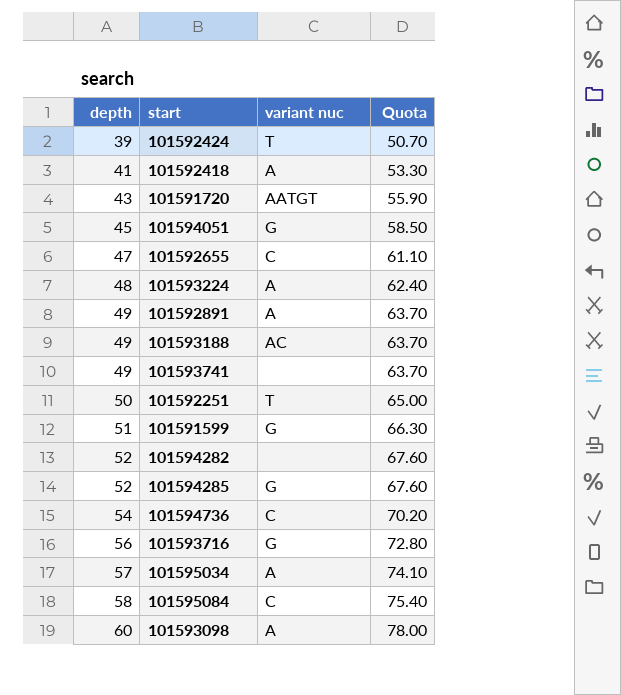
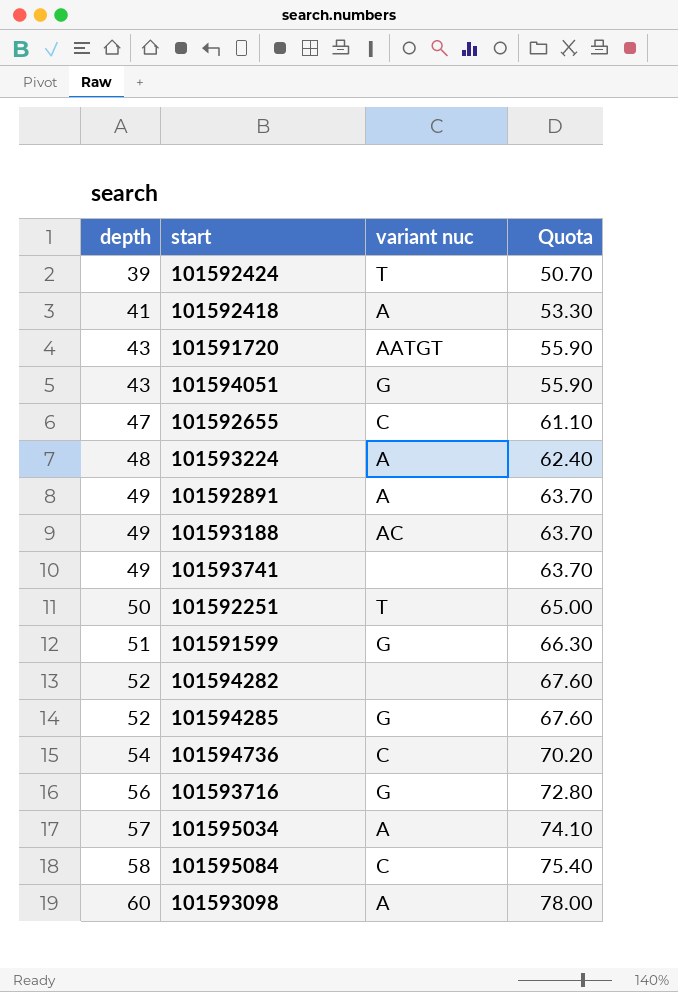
101594051 | depth: 45 -> 43
101594051 | Quota: 58.50 -> 55.90

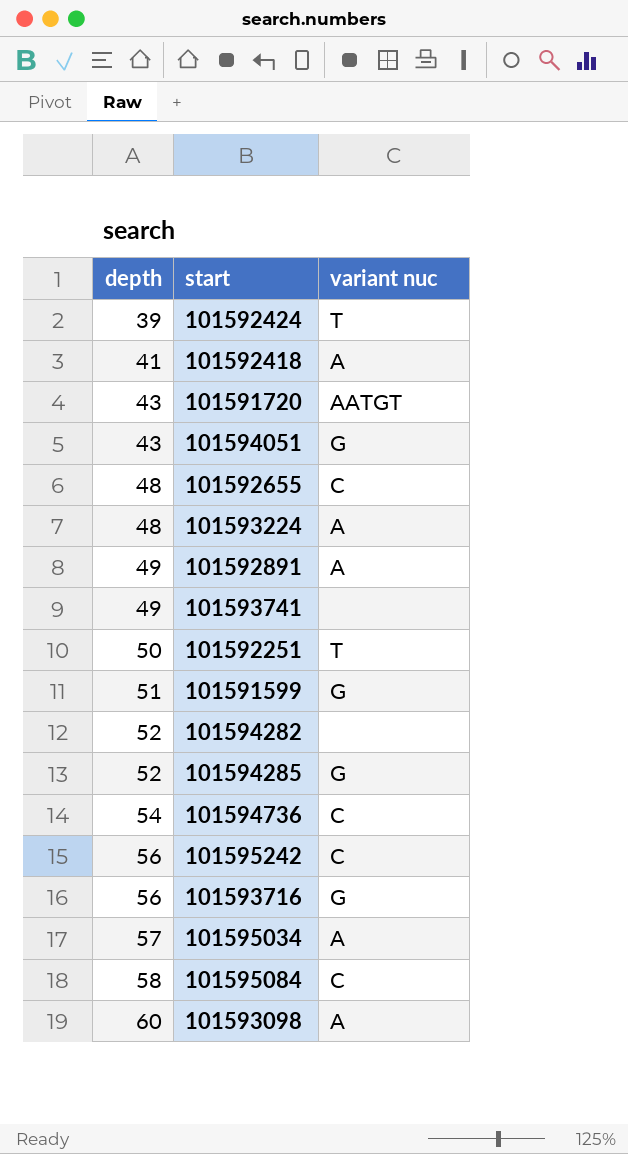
column Quota | formula: [depth] * 1.3 -> none
row 101593188: 49 | AC | 63.70 -> none
101592655 | depth: 47 -> 48
row 101595242: none -> 56 | C

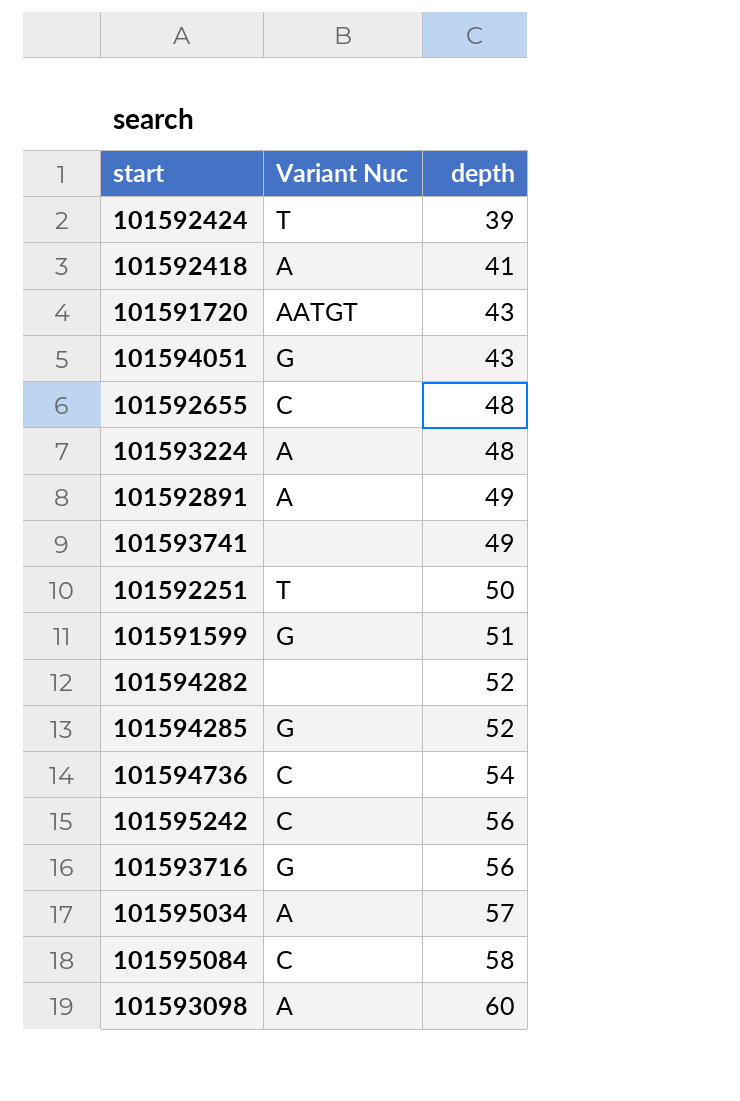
column name: variant nuc -> Variant Nuc
column depth | position: 1 -> 3

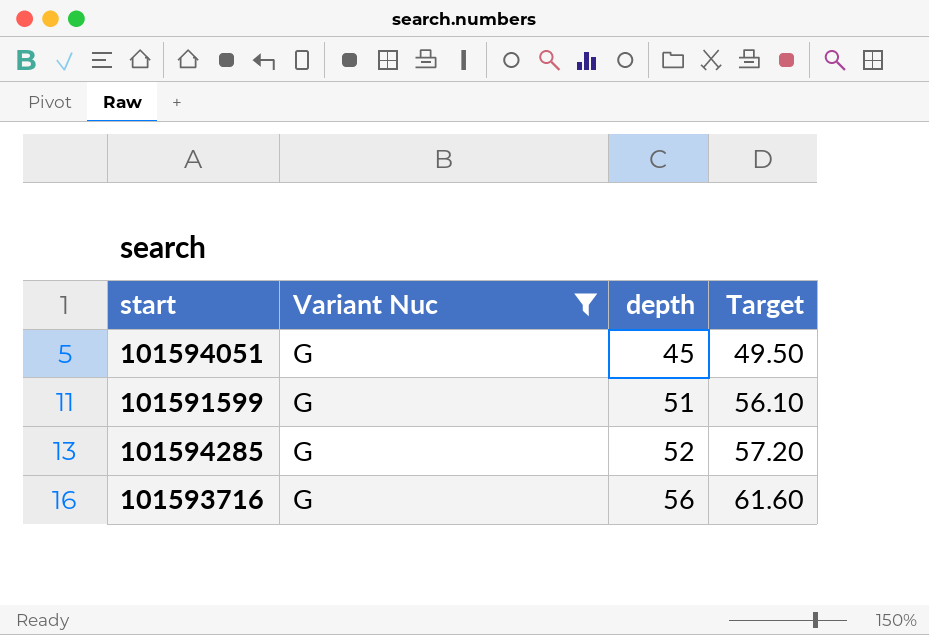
filter: none -> Variant Nuc = G
column Target | formula: none -> [depth] * 1.1
101594051 | depth: 43 -> 45

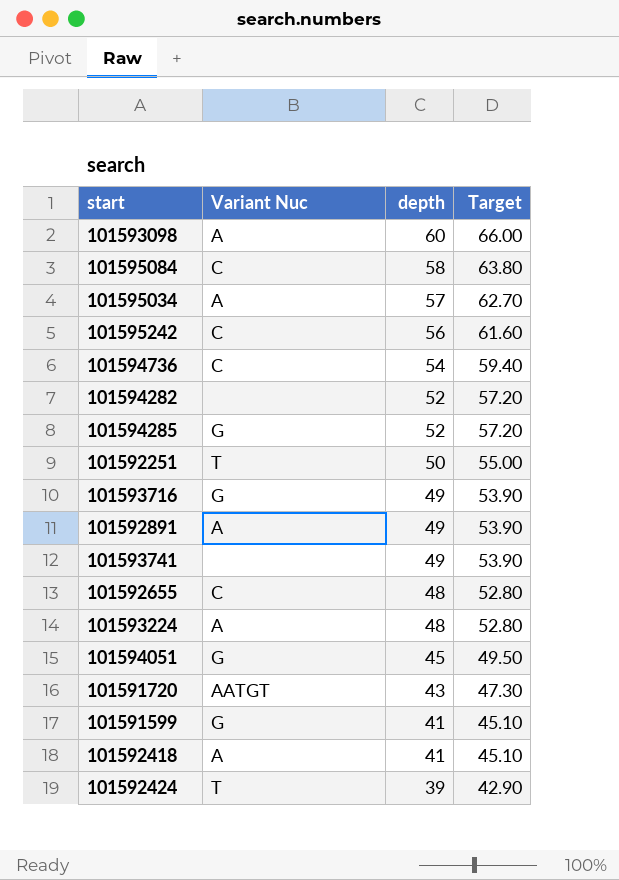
filter: Variant Nuc = G -> none
row order: depth ascending -> depth descending
101593716 | depth: 56 -> 49
101593716 | Target: 61.60 -> 53.90
101591599 | depth: 51 -> 41
101591599 | Target: 56.10 -> 45.10

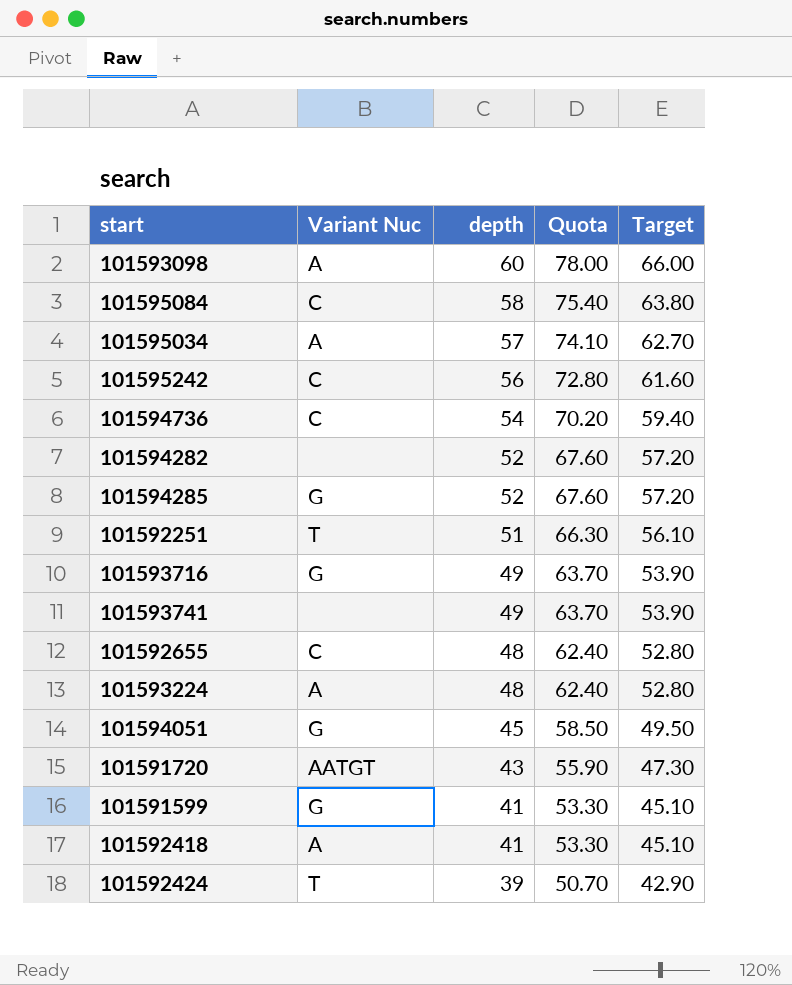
column Quota | formula: none -> [depth] * 1.3
row 101592891: A | 49 | 53.90 -> none
101592251 | depth: 50 -> 51
101592251 | Target: 55.00 -> 56.10

